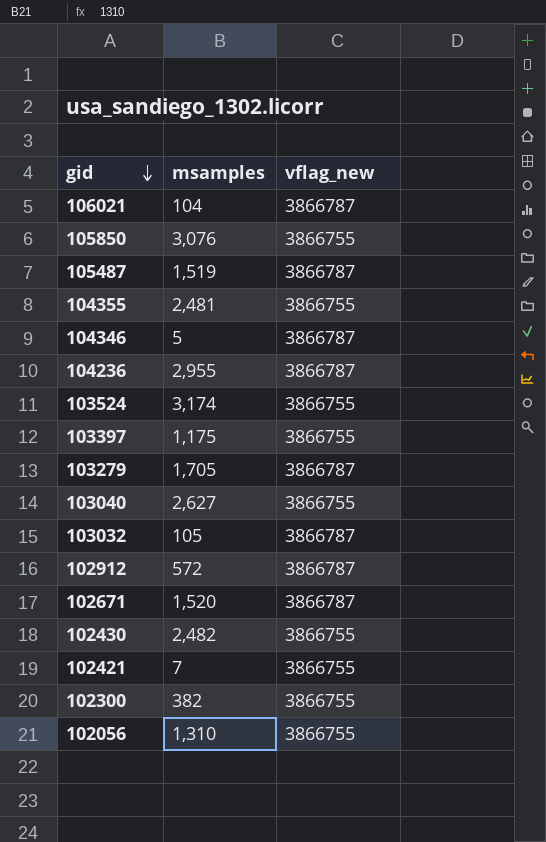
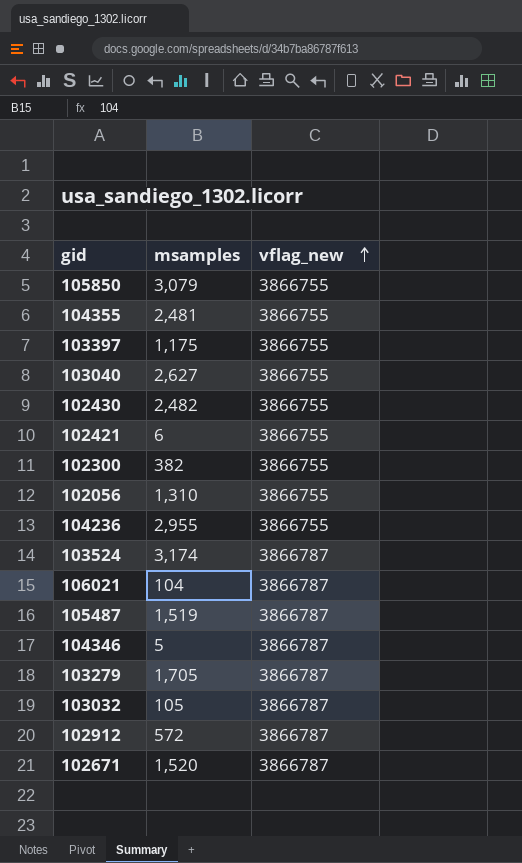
row order: gid descending -> vflag_new ascending
105850 | msamples: 3,076 -> 3,079
102421 | msamples: 7 -> 6
104236 | vflag_new: 3866787 -> 3866755
103524 | vflag_new: 3866755 -> 3866787

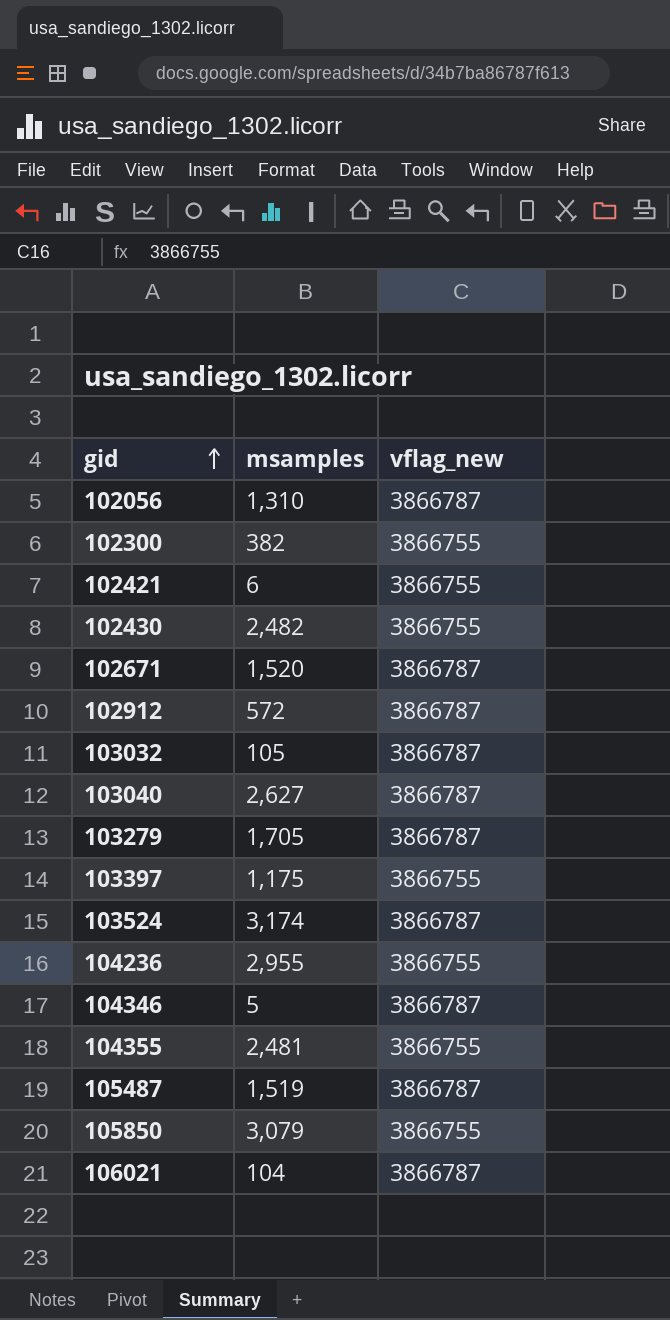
row order: vflag_new ascending -> gid ascending
102056 | vflag_new: 3866755 -> 3866787
103040 | vflag_new: 3866755 -> 3866787

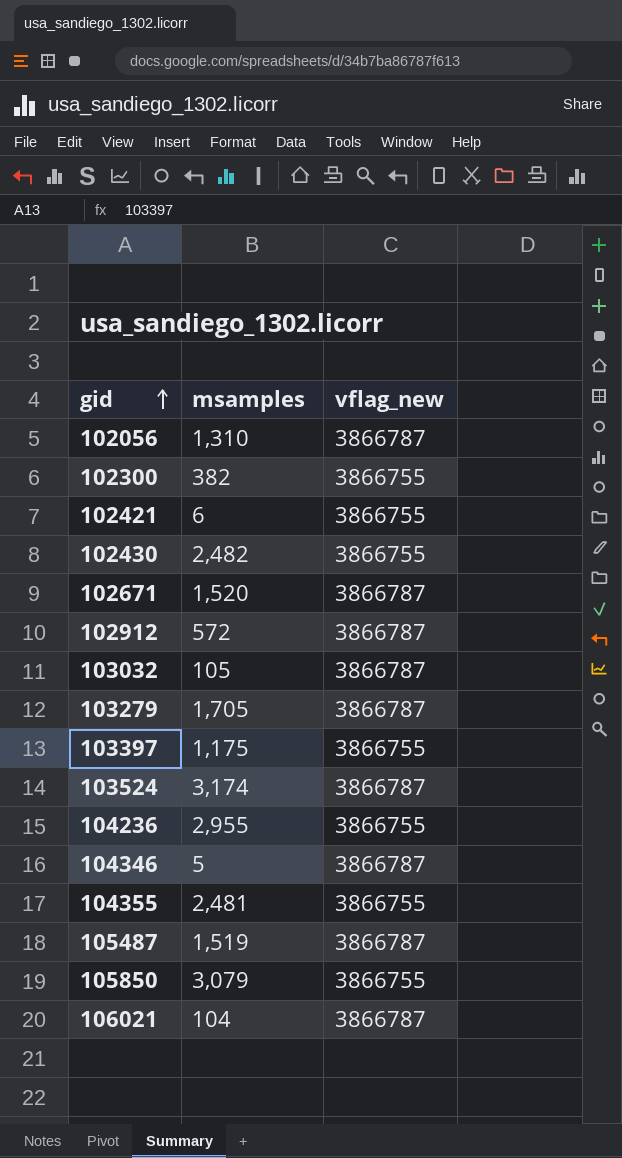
row 103040: 2,627 | 3866787 -> none

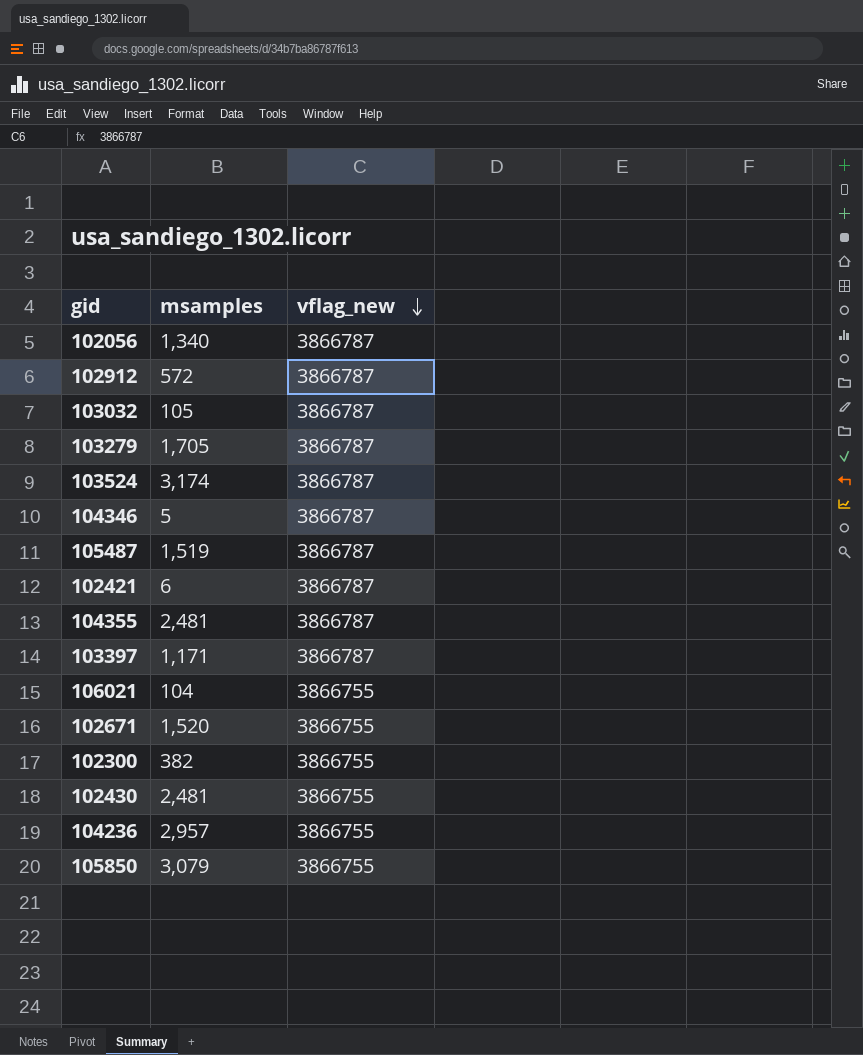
row order: gid ascending -> vflag_new descending
102056 | msamples: 1,310 -> 1,340
102421 | vflag_new: 3866755 -> 3866787
104355 | vflag_new: 3866755 -> 3866787
103397 | msamples: 1,175 -> 1,171
103397 | vflag_new: 3866755 -> 3866787
106021 | vflag_new: 3866787 -> 3866755
102671 | vflag_new: 3866787 -> 3866755
102430 | msamples: 2,482 -> 2,481
104236 | msamples: 2,955 -> 2,957

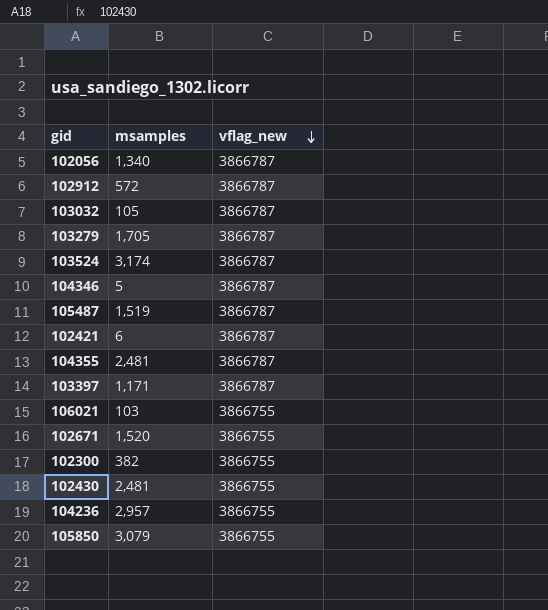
106021 | msamples: 104 -> 103

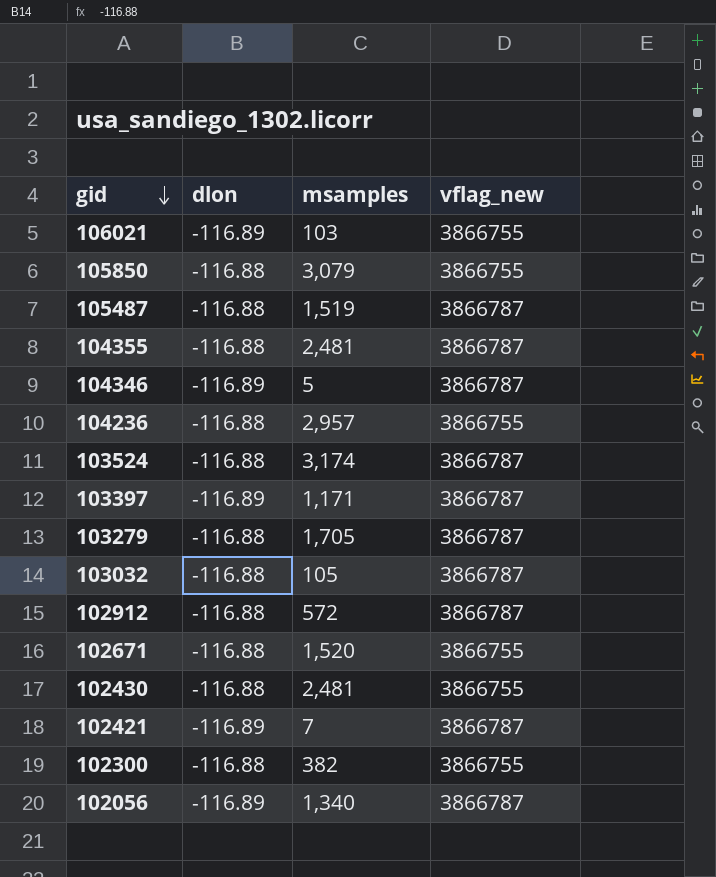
row order: vflag_new descending -> gid descending
column dlon | position: none -> 2
102421 | msamples: 6 -> 7

